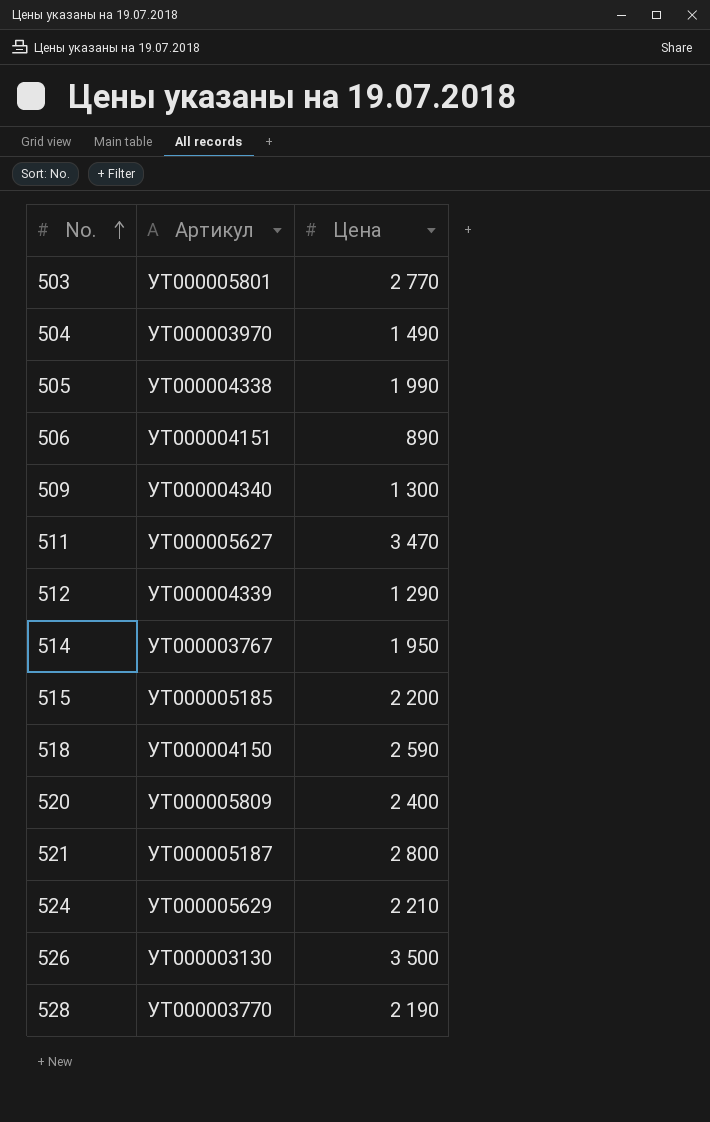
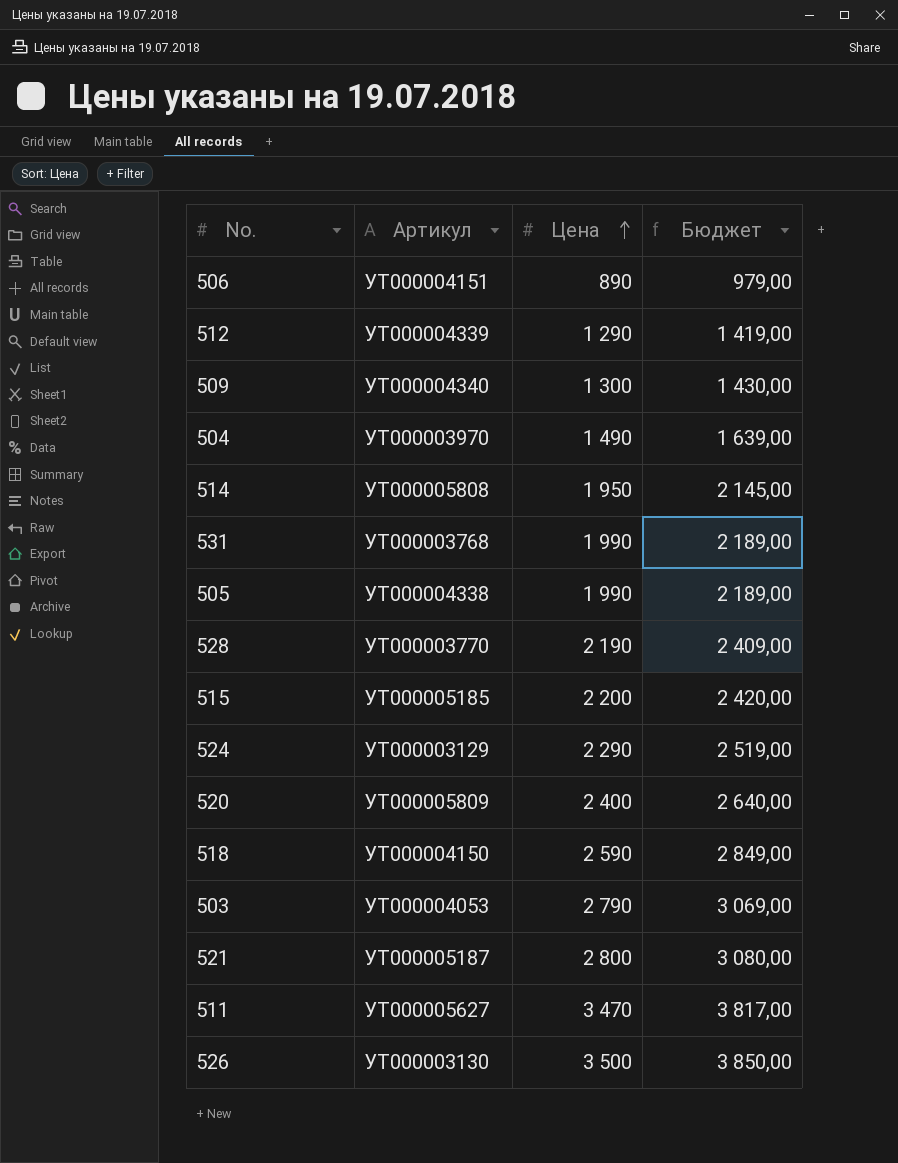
row order: No. ascending -> Цена ascending
column Бюджет | formula: none -> [Цена] * 1,1
514 | Артикул: УТ000003767 -> УТ000005808
row 531: none -> УТ000003768 | 1 990 | 2 189,00
524 | Артикул: УТ000005629 -> УТ000003129
524 | Цена: 2 210 -> 2 290
503 | Артикул: УТ000005801 -> УТ000004053
503 | Цена: 2 770 -> 2 790

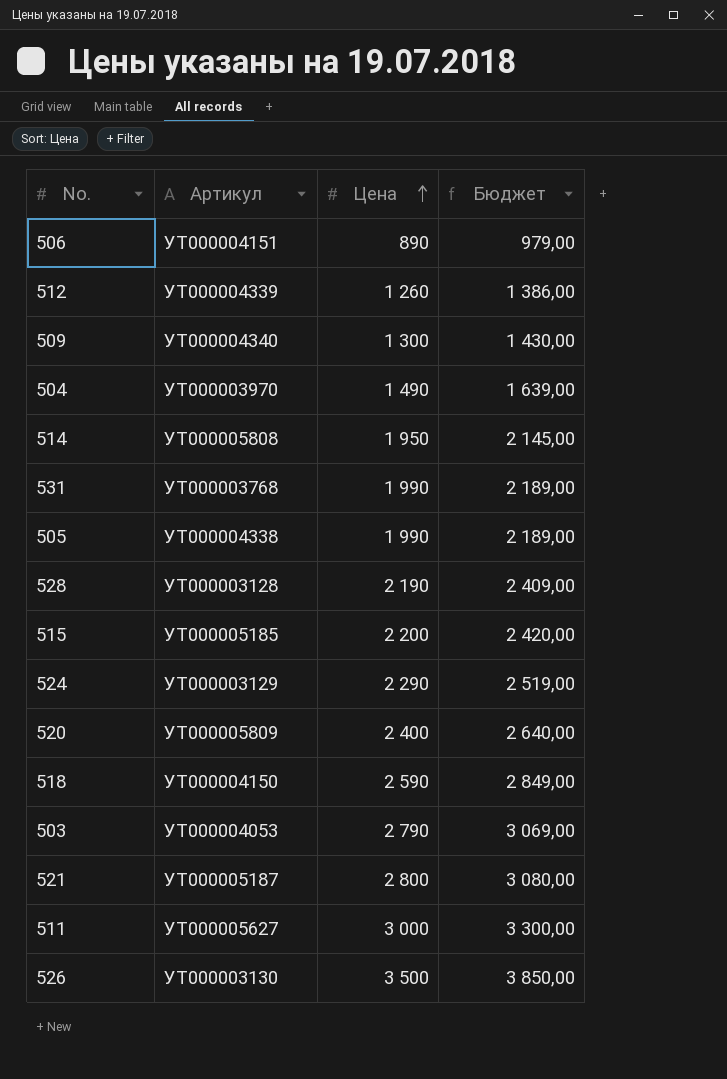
512 | Цена: 1 290 -> 1 260
512 | Бюджет: 1 419,00 -> 1 386,00
528 | Артикул: УТ000003770 -> УТ000003128
511 | Цена: 3 470 -> 3 000
511 | Бюджет: 3 817,00 -> 3 300,00

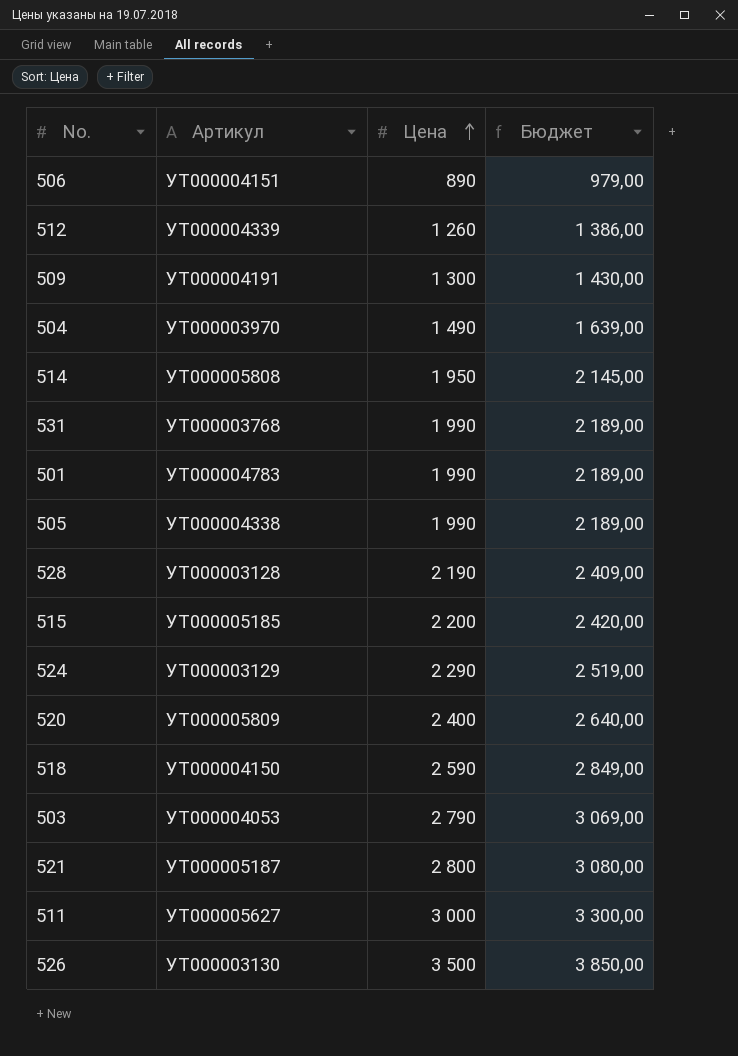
509 | Артикул: УТ000004340 -> УТ000004191
row 501: none -> УТ000004783 | 1 990 | 2 189,00

